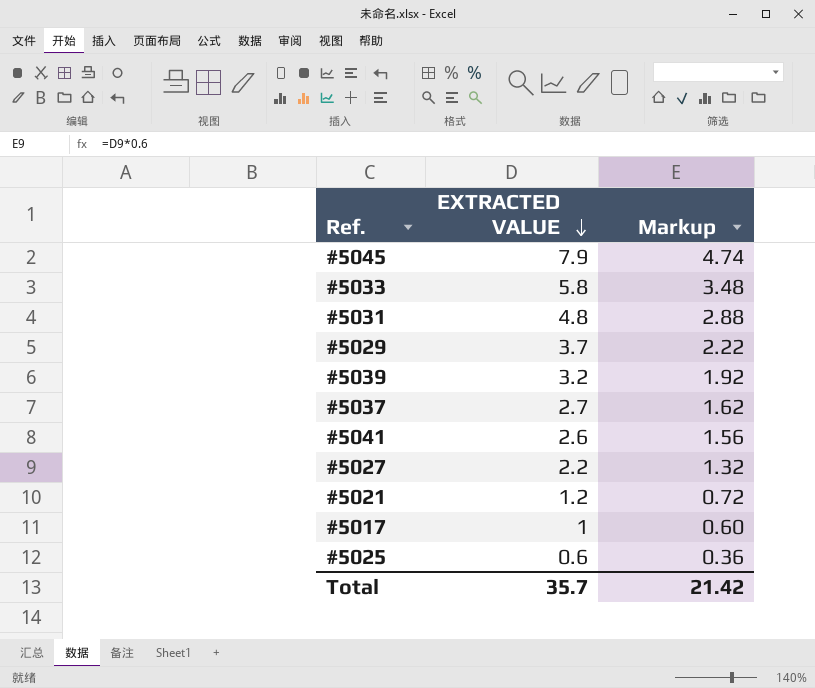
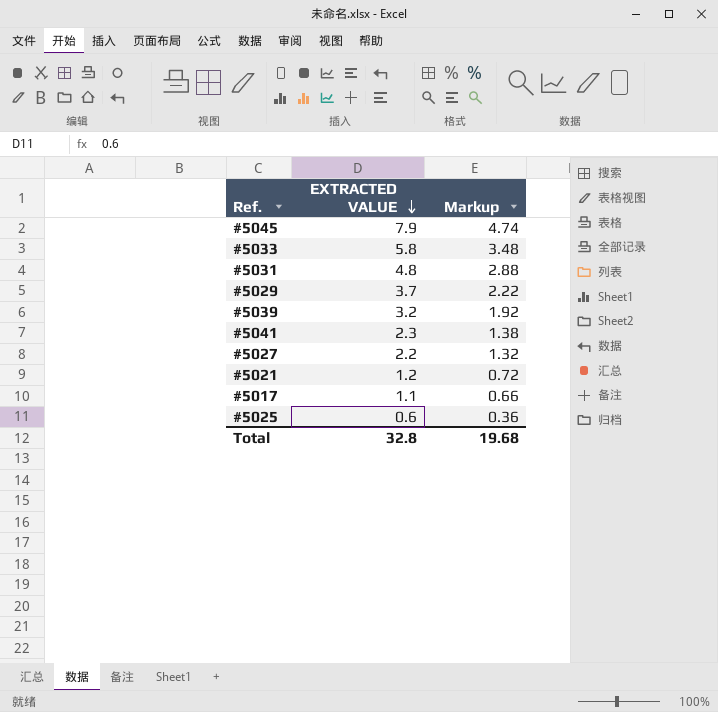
row #5037: 2.7 | 1.62 -> none
#5041 | EXTRACTED VALUE: 2.6 -> 2.3
#5041 | Markup: 1.56 -> 1.38
#5017 | EXTRACTED VALUE: 1 -> 1.1
#5017 | Markup: 0.60 -> 0.66
Total | EXTRACTED VALUE: 35.7 -> 32.8
Total | Markup: 21.42 -> 19.68

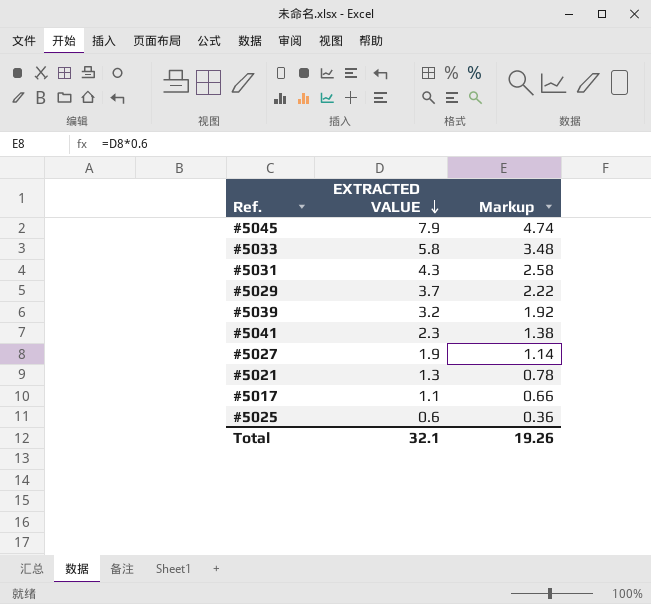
#5031 | EXTRACTED VALUE: 4.8 -> 4.3
#5031 | Markup: 2.88 -> 2.58
#5027 | EXTRACTED VALUE: 2.2 -> 1.9
#5027 | Markup: 1.32 -> 1.14
#5021 | EXTRACTED VALUE: 1.2 -> 1.3
#5021 | Markup: 0.72 -> 0.78
Total | EXTRACTED VALUE: 32.8 -> 32.1
Total | Markup: 19.68 -> 19.26

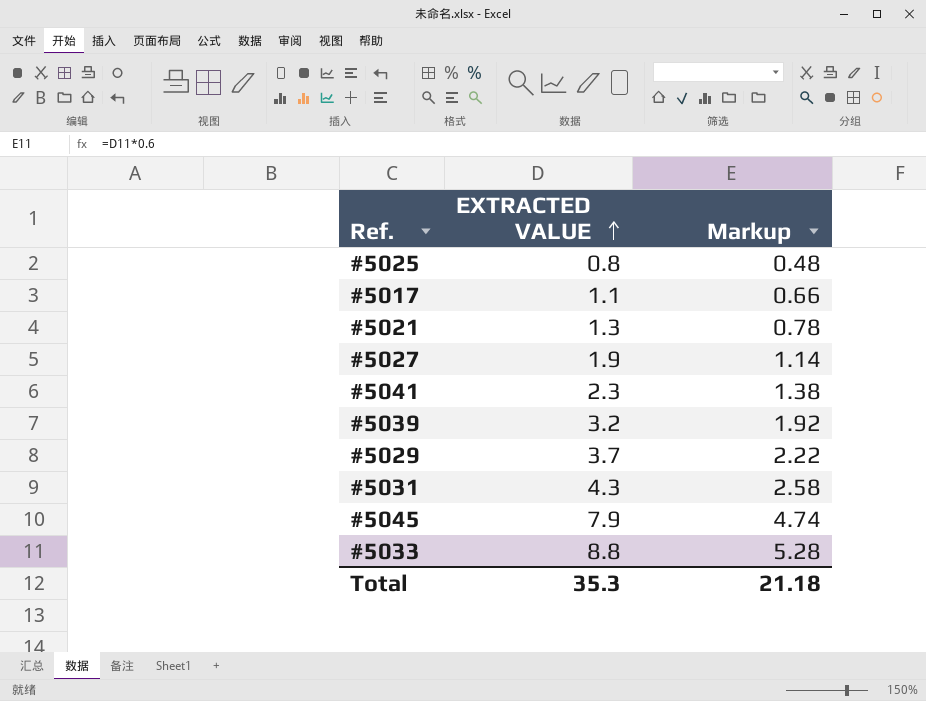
row order: EXTRACTED VALUE descending -> EXTRACTED VALUE ascending
#5025 | EXTRACTED VALUE: 0.6 -> 0.8
#5025 | Markup: 0.36 -> 0.48
#5033 | EXTRACTED VALUE: 5.8 -> 8.8
#5033 | Markup: 3.48 -> 5.28
Total | EXTRACTED VALUE: 32.1 -> 35.3
Total | Markup: 19.26 -> 21.18

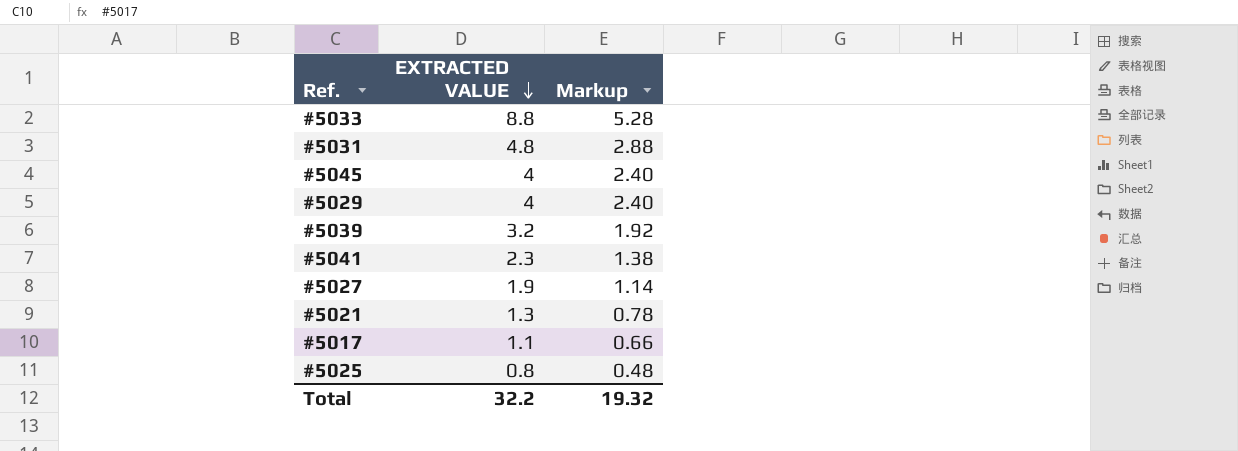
row order: EXTRACTED VALUE ascending -> EXTRACTED VALUE descending
#5031 | EXTRACTED VALUE: 4.3 -> 4.8
#5031 | Markup: 2.58 -> 2.88
#5045 | EXTRACTED VALUE: 7.9 -> 4
#5045 | Markup: 4.74 -> 2.40
#5029 | EXTRACTED VALUE: 3.7 -> 4
#5029 | Markup: 2.22 -> 2.40
Total | EXTRACTED VALUE: 35.3 -> 32.2
Total | Markup: 21.18 -> 19.32

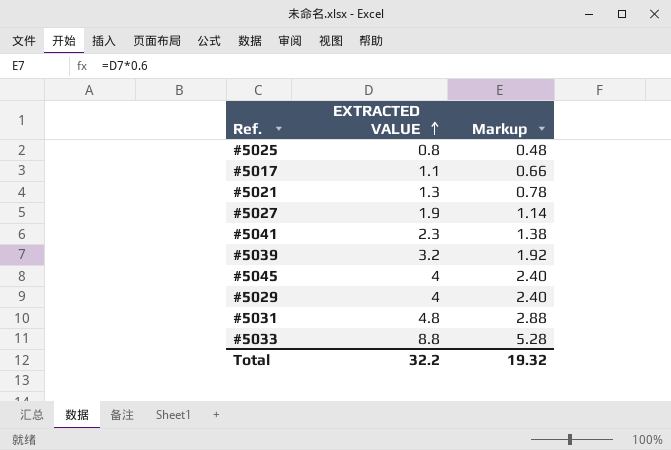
row order: EXTRACTED VALUE descending -> EXTRACTED VALUE ascending

